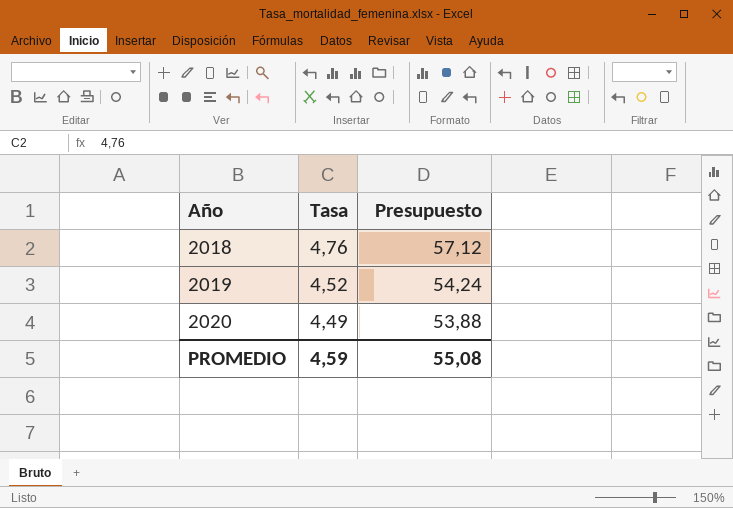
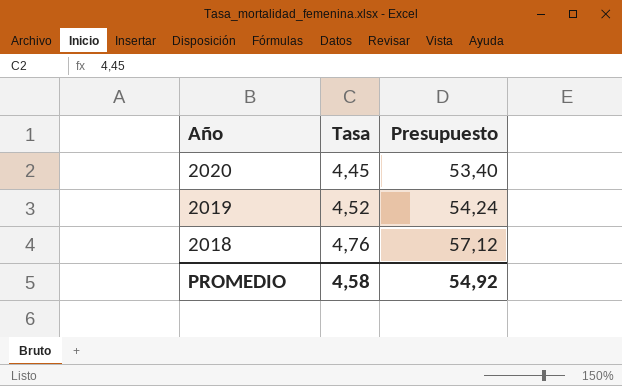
row order: Año ascending -> Año descending
2020 | Tasa: 4,49 -> 4,45
2020 | Presupuesto: 53,88 -> 53,40
PROMEDIO | Tasa: 4,59 -> 4,58
PROMEDIO | Presupuesto: 55,08 -> 54,92

